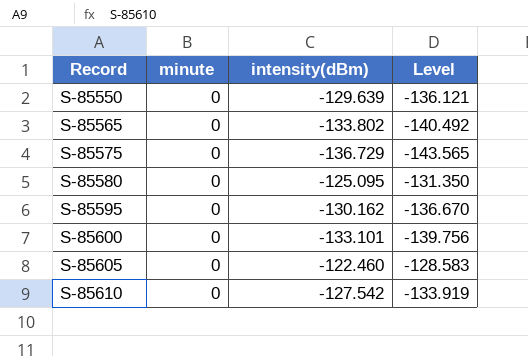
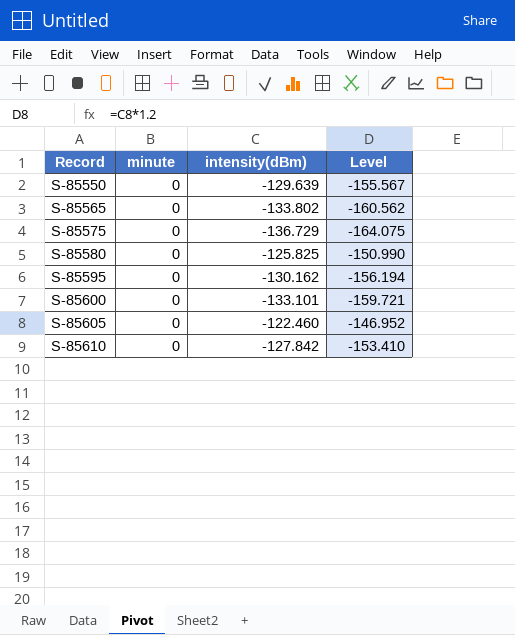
column Level | formula: [intensity(dBm)] * 1.05 -> [intensity(dBm)] * 1.2
S-85580 | intensity(dBm): -125.095 -> -125.825
S-85610 | intensity(dBm): -127.542 -> -127.842

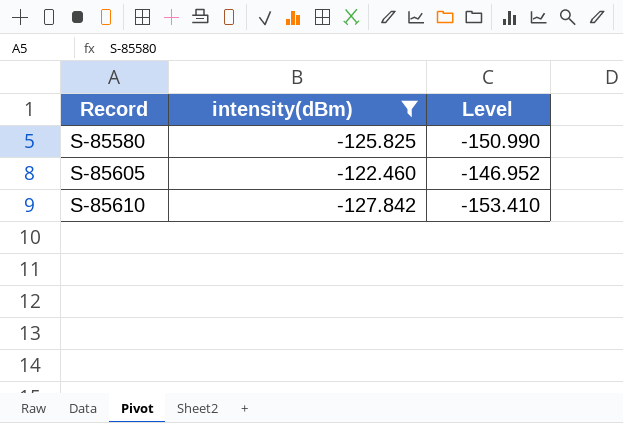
filter: none -> intensity(dBm) >= -127.842
column minute | position: 2 -> none

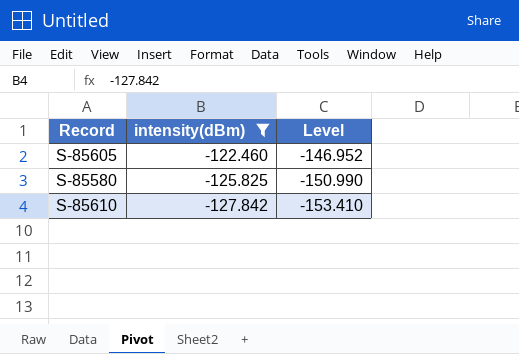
row order: Record ascending -> intensity(dBm) descending

